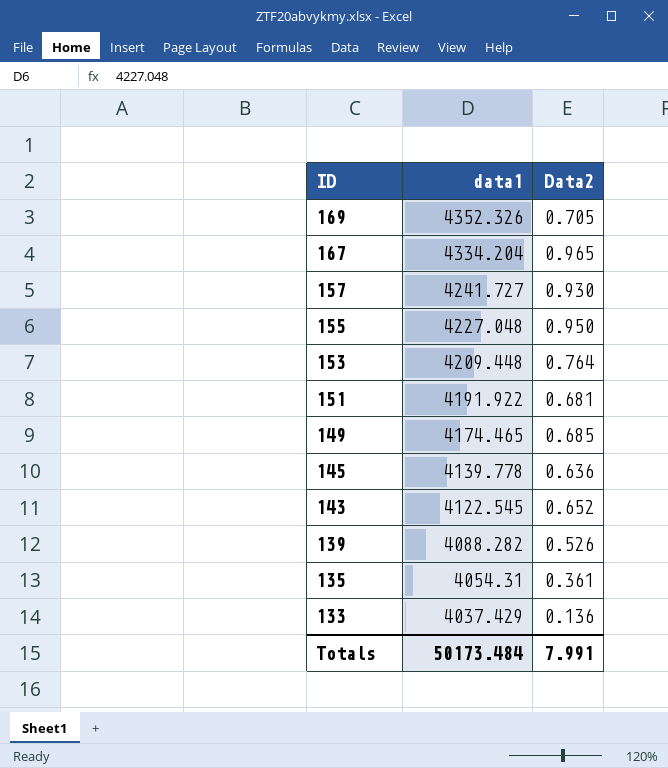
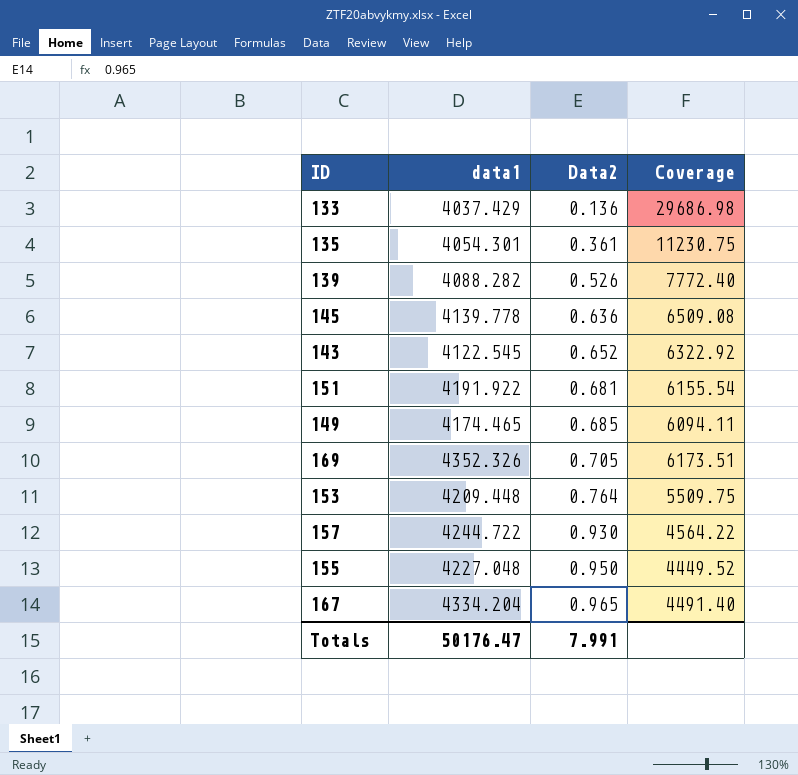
row order: ID descending -> Data2 ascending
column Coverage | formula: none -> [data1] / [Data2]
135 | data1: 4054.31 -> 4054.301
157 | data1: 4241.727 -> 4244.722
Totals | data1: 50173.484 -> 50176.47

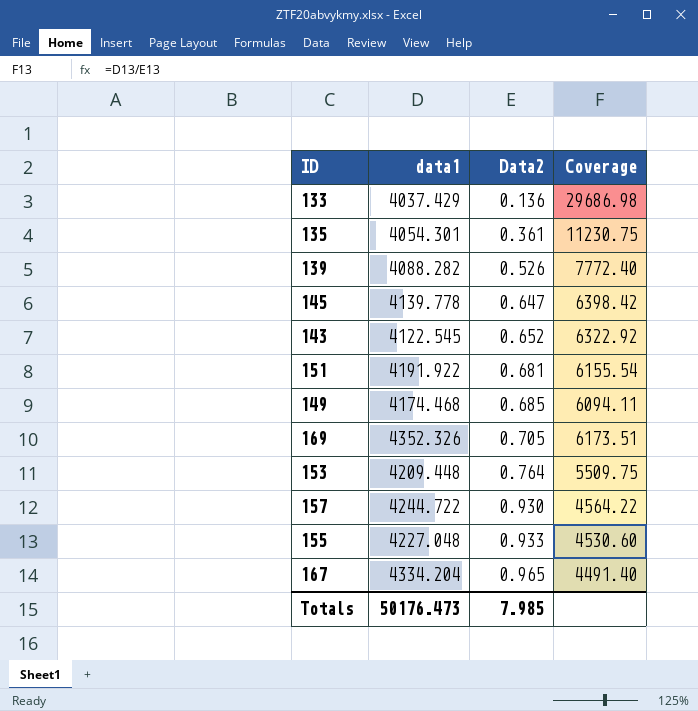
145 | Data2: 0.636 -> 0.647
145 | Coverage: 6509.08 -> 6398.42
149 | data1: 4174.465 -> 4174.468
155 | Data2: 0.950 -> 0.933
155 | Coverage: 4449.52 -> 4530.60
Totals | data1: 50176.47 -> 50176.473
Totals | Data2: 7.991 -> 7.985

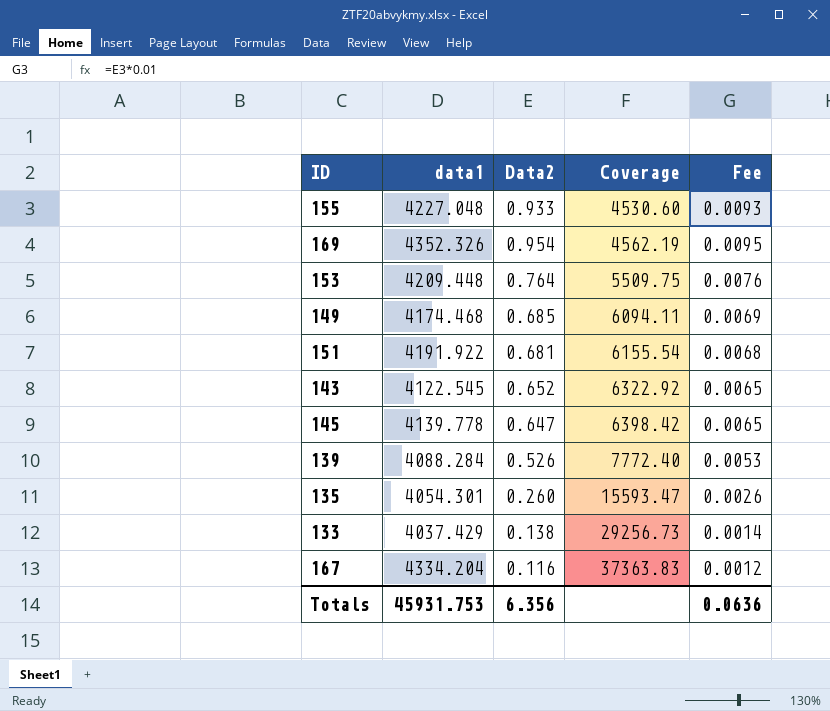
row order: Data2 ascending -> Coverage ascending
column Fee | formula: none -> [Data2] * 0.01
row 157: 4244.722 | 0.930 | 4564.22 -> none
169 | Data2: 0.705 -> 0.954
169 | Coverage: 6173.51 -> 4562.19
139 | data1: 4088.282 -> 4088.284
135 | Data2: 0.361 -> 0.260
135 | Coverage: 11230.75 -> 15593.47
133 | Data2: 0.136 -> 0.138
133 | Coverage: 29686.98 -> 29256.73
167 | Data2: 0.965 -> 0.116
167 | Coverage: 4491.40 -> 37363.83
Totals | data1: 50176.473 -> 45931.753
Totals | Data2: 7.985 -> 6.356

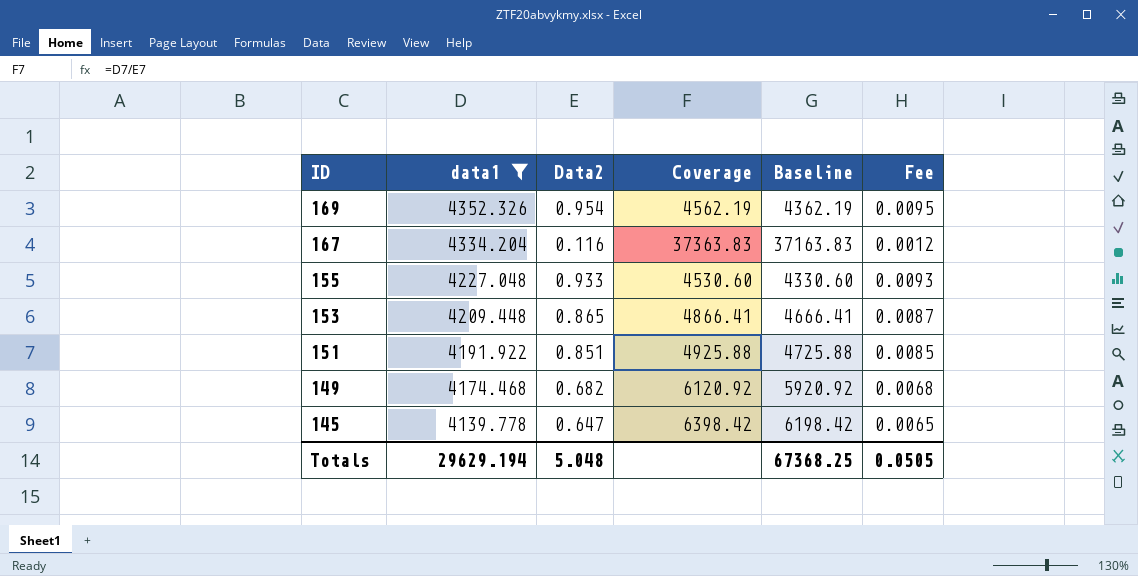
filter: none -> data1 >= 4139.778
row order: Coverage ascending -> ID descending
column Baseline | formula: none -> [Coverage] - 200
153 | Data2: 0.764 -> 0.865
153 | Coverage: 5509.75 -> 4866.41
153 | Fee: 0.0076 -> 0.0087
151 | Data2: 0.681 -> 0.851
151 | Coverage: 6155.54 -> 4925.88
151 | Fee: 0.0068 -> 0.0085
149 | Data2: 0.685 -> 0.682
149 | Coverage: 6094.11 -> 6120.92
149 | Fee: 0.0069 -> 0.0068
Totals | data1: 45931.753 -> 29629.194
Totals | Data2: 6.356 -> 5.048
Totals | Fee: 0.0636 -> 0.0505

